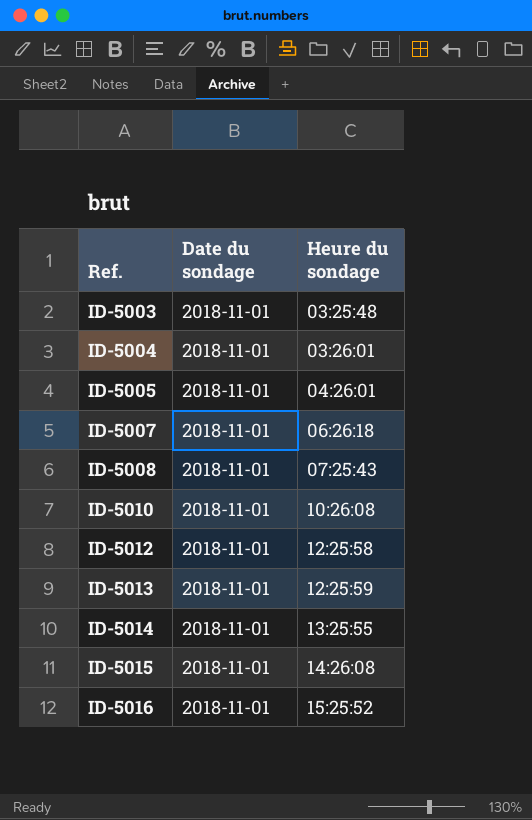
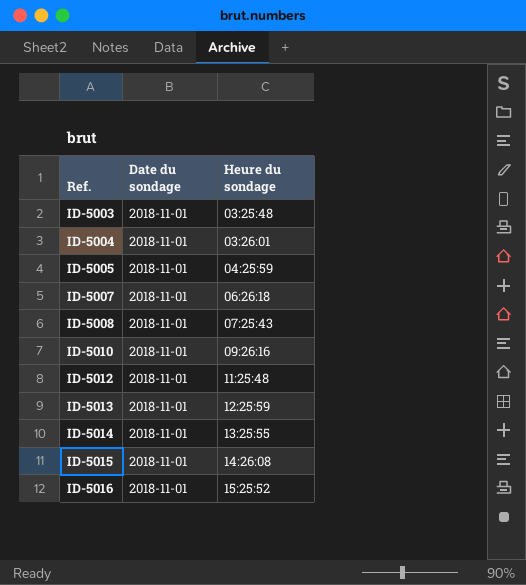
ID-5005 | Heure du sondage: 04:26:01 -> 04:25:59
ID-5010 | Heure du sondage: 10:26:08 -> 09:26:16
ID-5012 | Heure du sondage: 12:25:58 -> 11:25:48

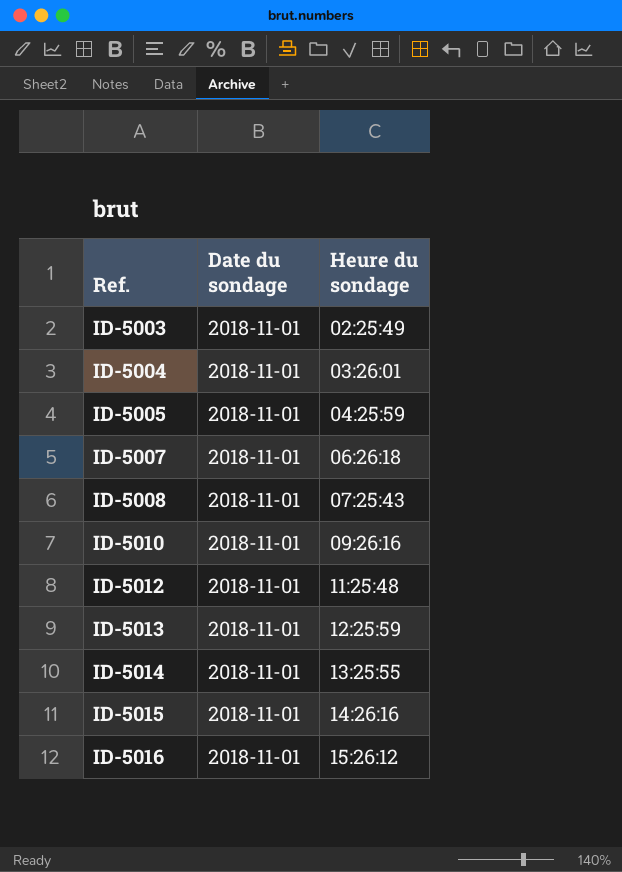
ID-5003 | Heure du sondage: 03:25:48 -> 02:25:49
ID-5015 | Heure du sondage: 14:26:08 -> 14:26:16
ID-5016 | Heure du sondage: 15:25:52 -> 15:26:12

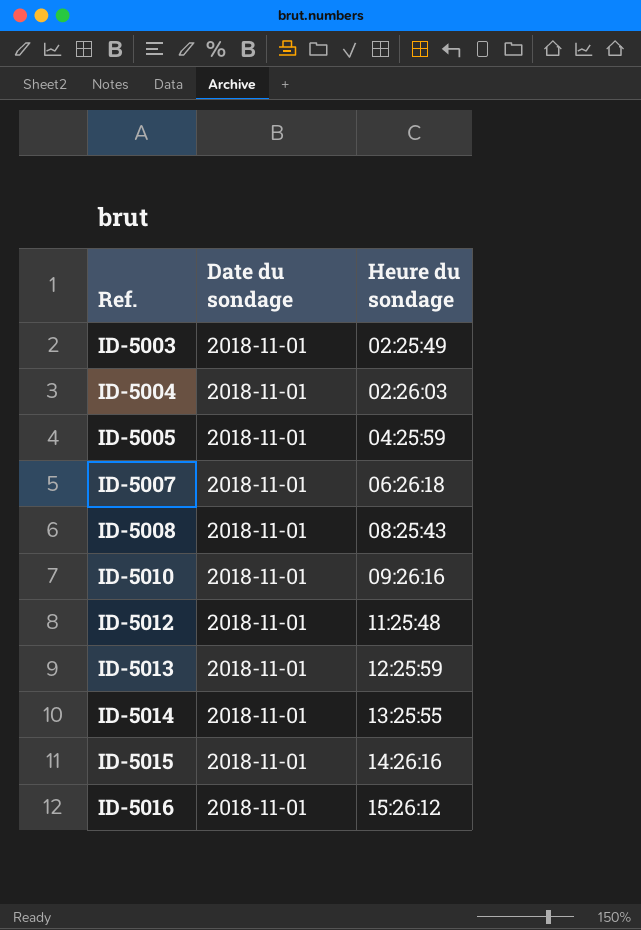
ID-5004 | Heure du sondage: 03:26:01 -> 02:26:03
ID-5008 | Heure du sondage: 07:25:43 -> 08:25:43

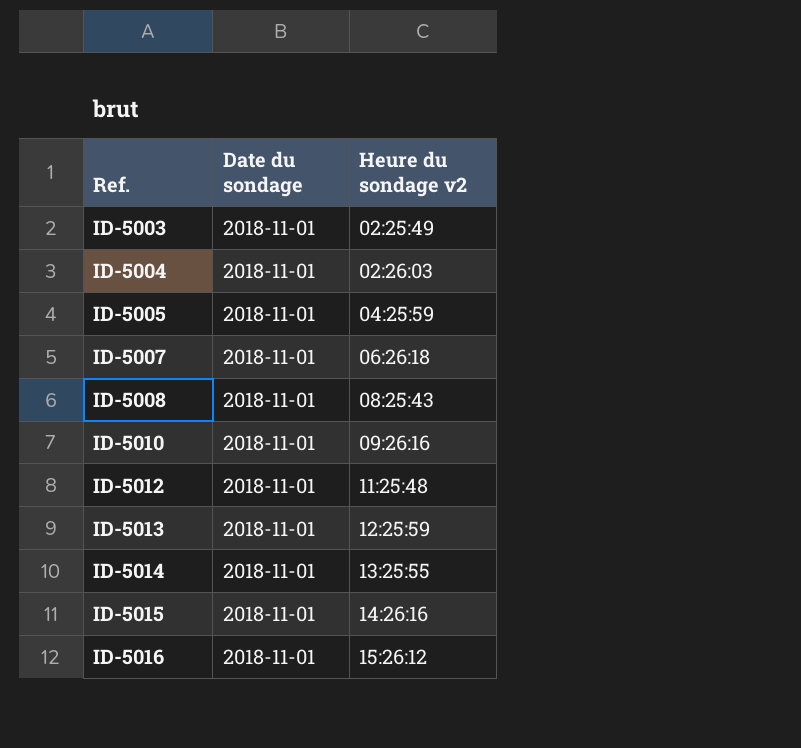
column name: Heure du sondage -> Heure du sondage v2

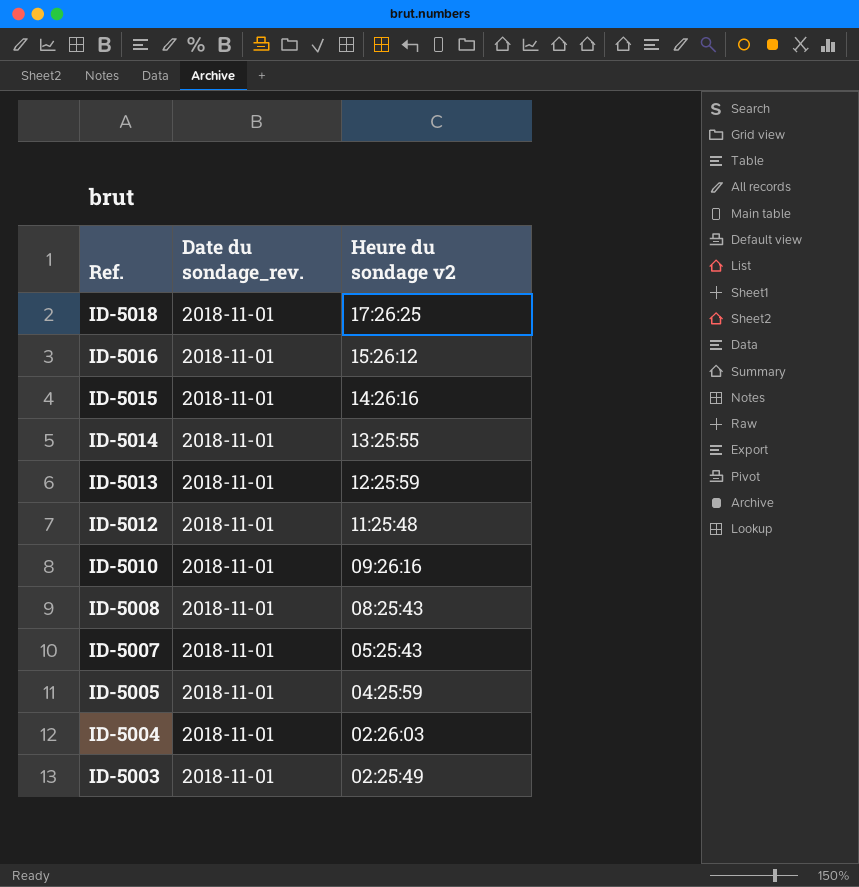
row order: Ref. ascending -> Ref. descending
column name: Date du sondage -> Date du sondage_rev.
row ID-5018: none -> 2018-11-01 | 17:26:25
ID-5007 | Heure du sondage v2: 06:26:18 -> 05:25:43

